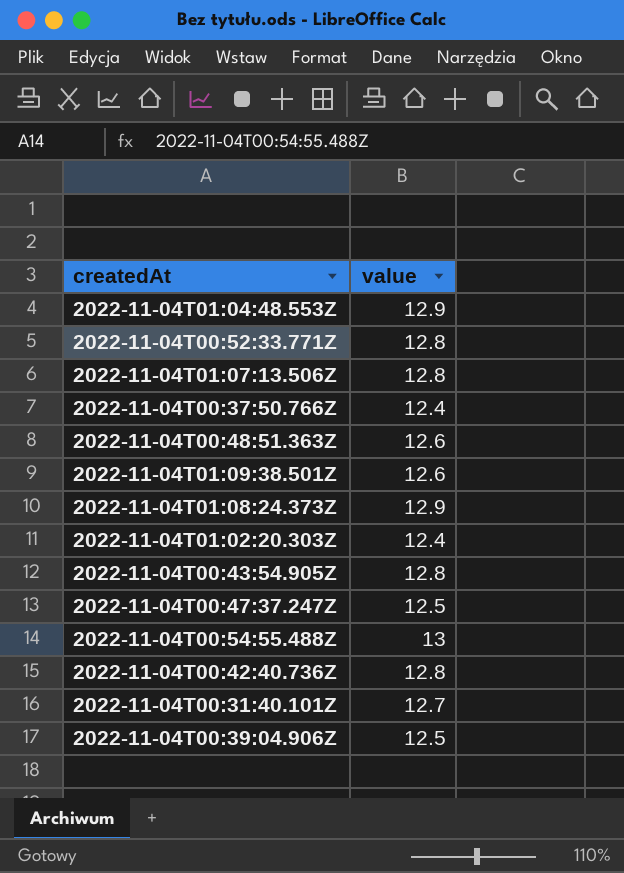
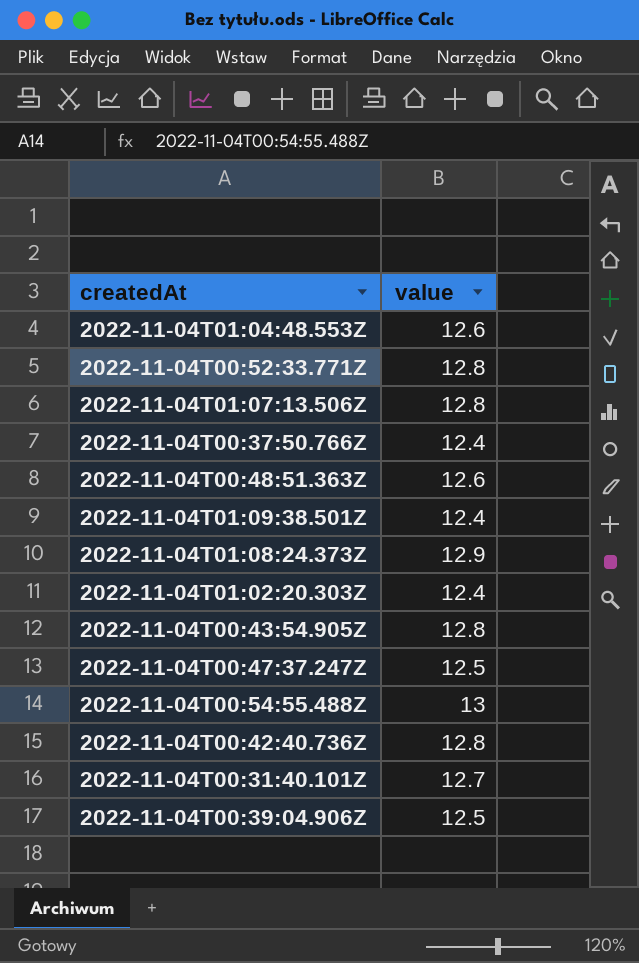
2022-11-04T01:04:48.553Z | value: 12.9 -> 12.6
2022-11-04T01:09:38.501Z | value: 12.6 -> 12.4

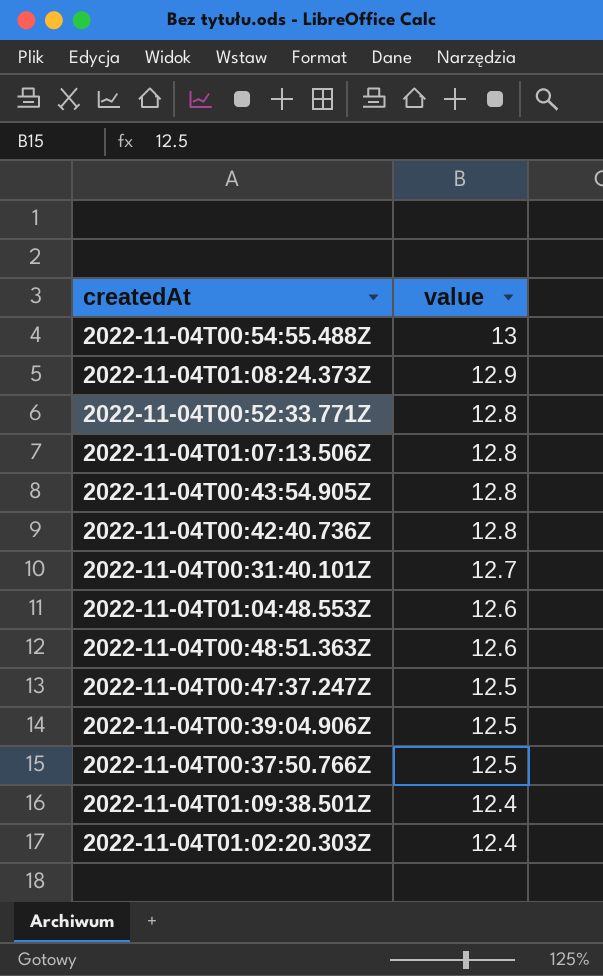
row order: none -> value descending
2022-11-04T00:37:50.766Z | value: 12.4 -> 12.5

